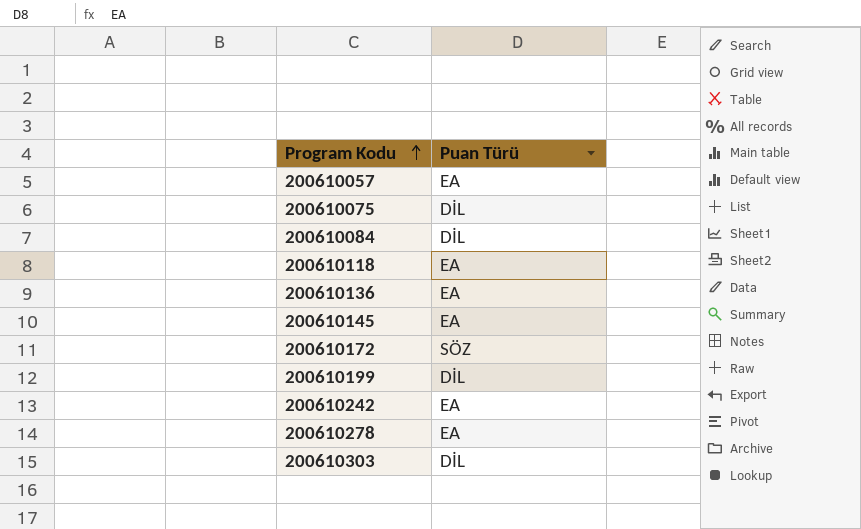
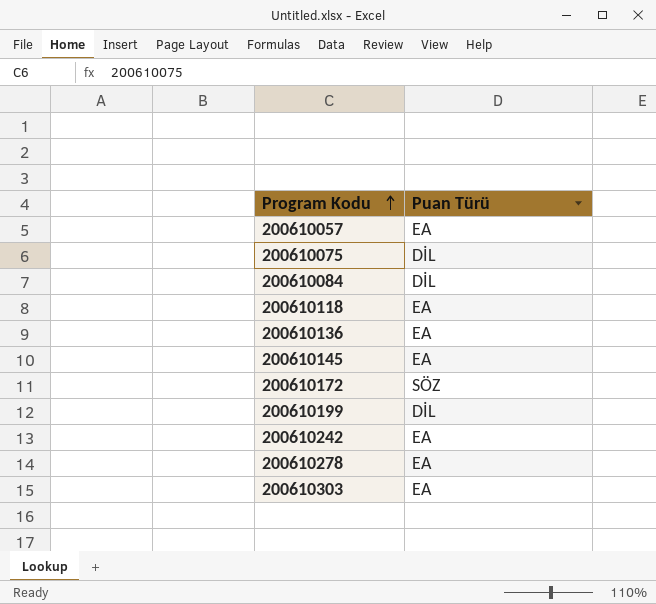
200610303 | Puan Türü: DİL -> EA

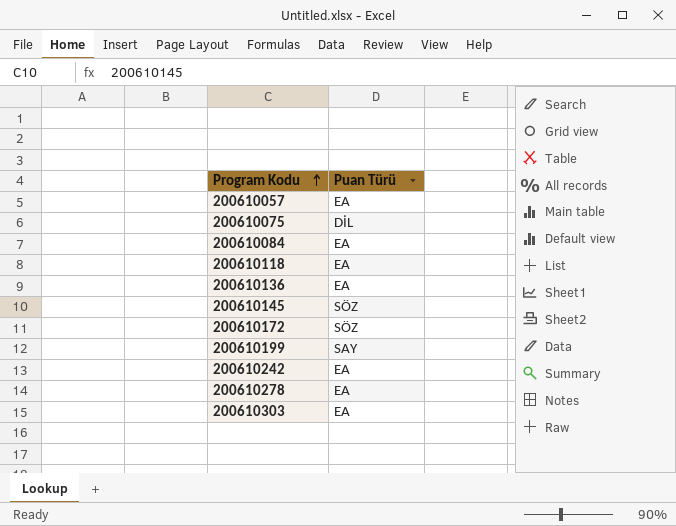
200610084 | Puan Türü: DİL -> EA
200610145 | Puan Türü: EA -> SÖZ
200610199 | Puan Türü: DİL -> SAY

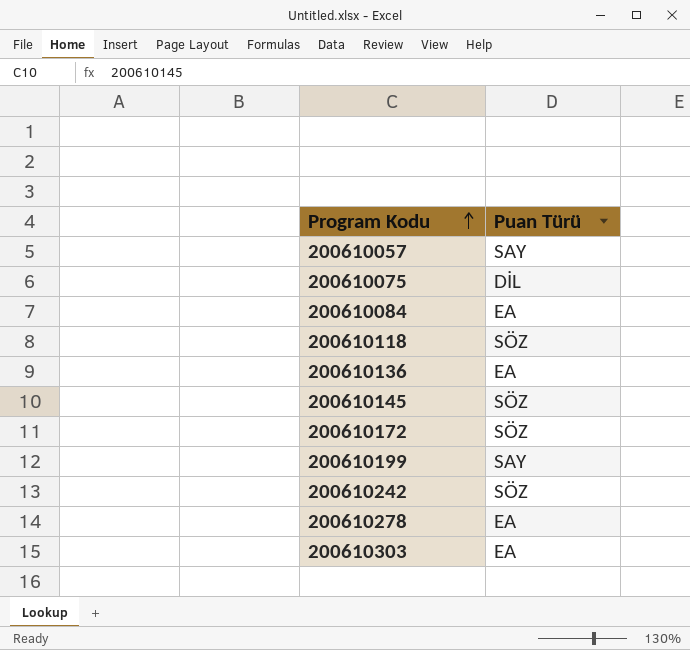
200610057 | Puan Türü: EA -> SAY
200610118 | Puan Türü: EA -> SÖZ
200610242 | Puan Türü: EA -> SÖZ

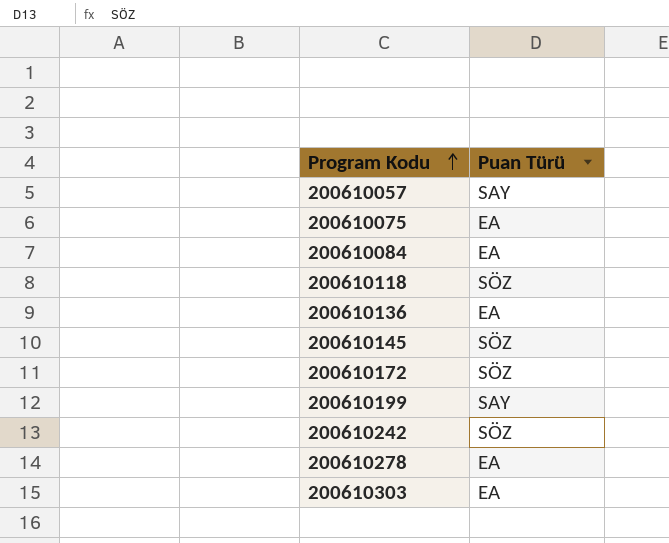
200610075 | Puan Türü: DİL -> EA

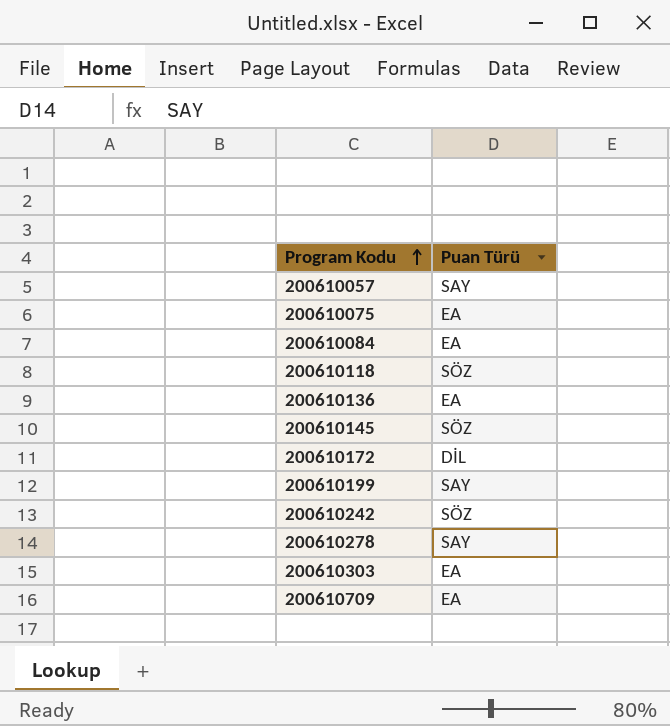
200610172 | Puan Türü: SÖZ -> DİL
200610278 | Puan Türü: EA -> SAY
row 200610709: none -> EA

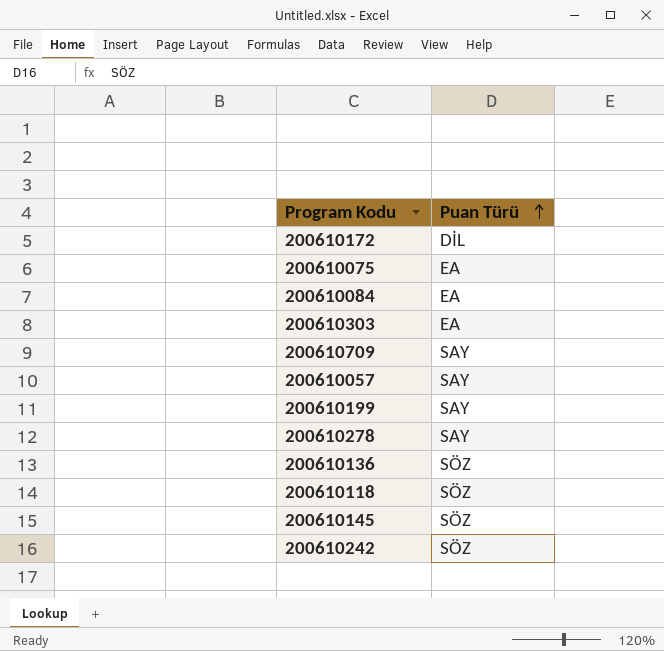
row order: Program Kodu ascending -> Puan Türü ascending
200610709 | Puan Türü: EA -> SAY
200610136 | Puan Türü: EA -> SÖZ

